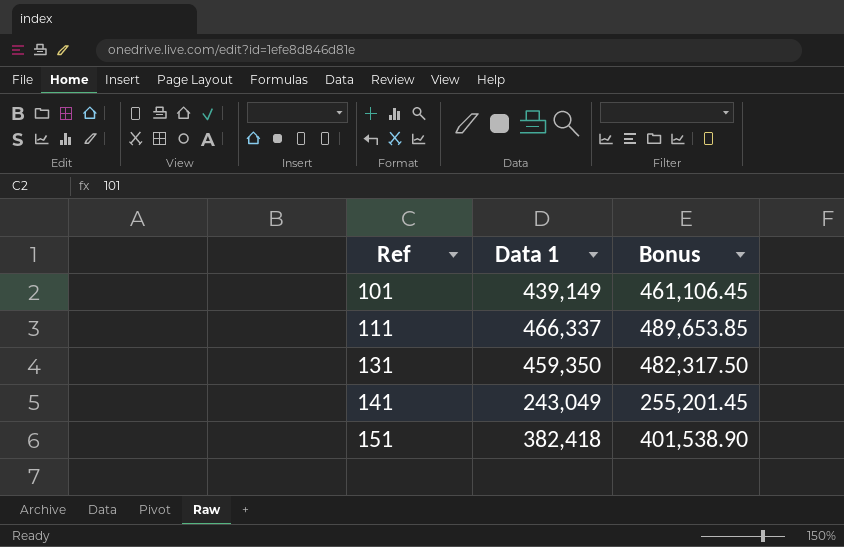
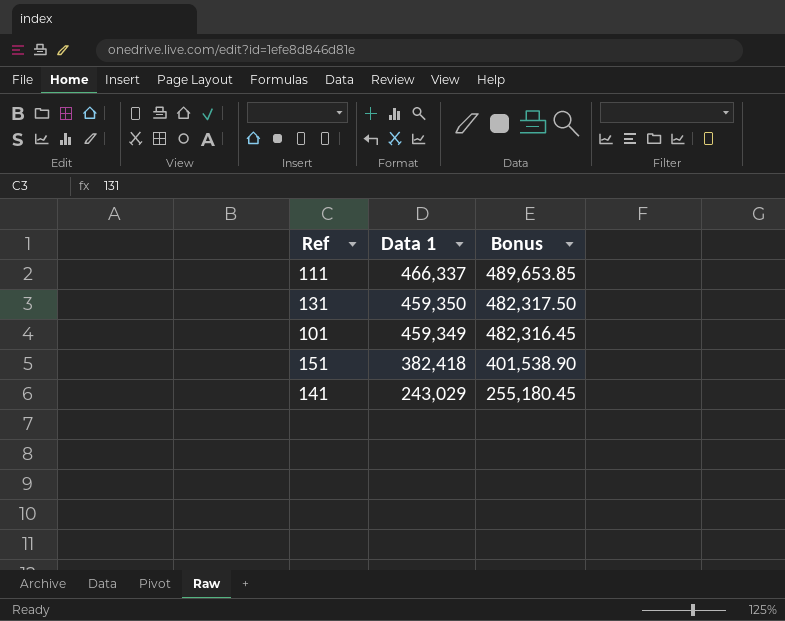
row order: Ref ascending -> Data 1 descending
101 | Data 1: 439,149 -> 459,349
101 | Bonus: 461,106.45 -> 482,316.45
141 | Data 1: 243,049 -> 243,029
141 | Bonus: 255,201.45 -> 255,180.45

